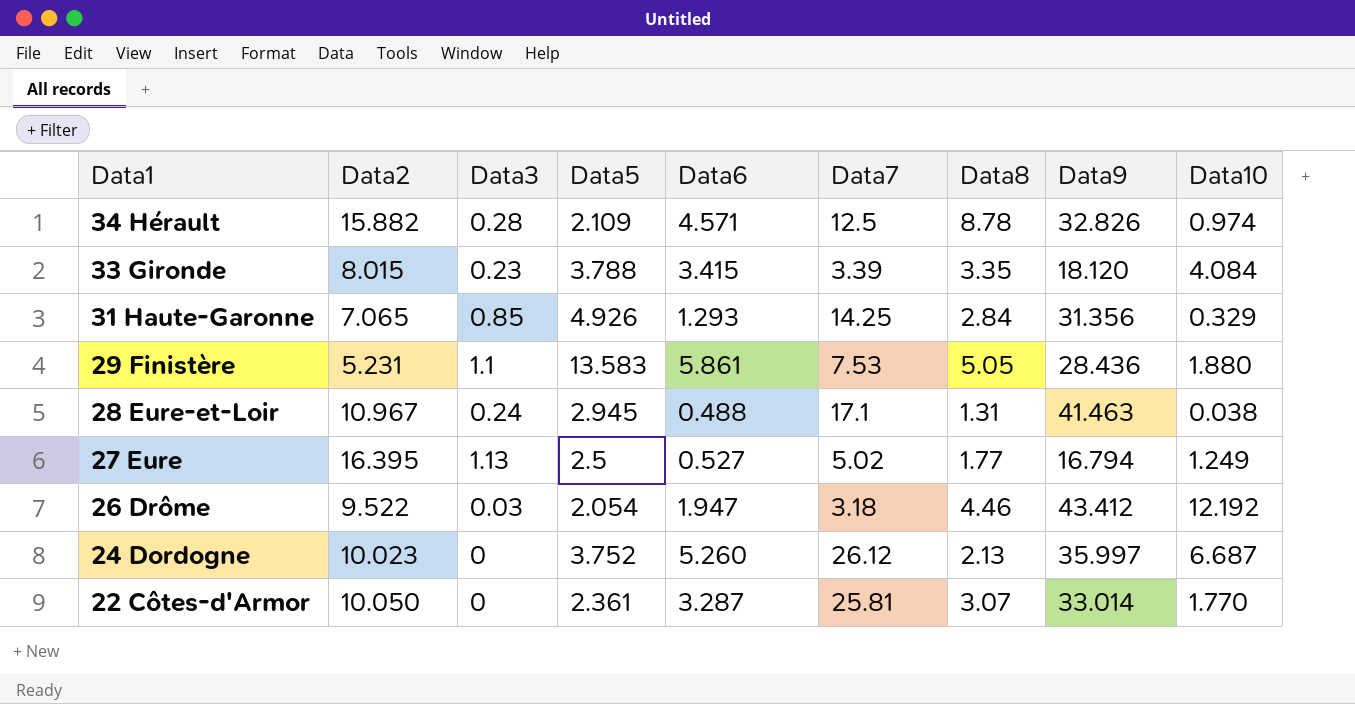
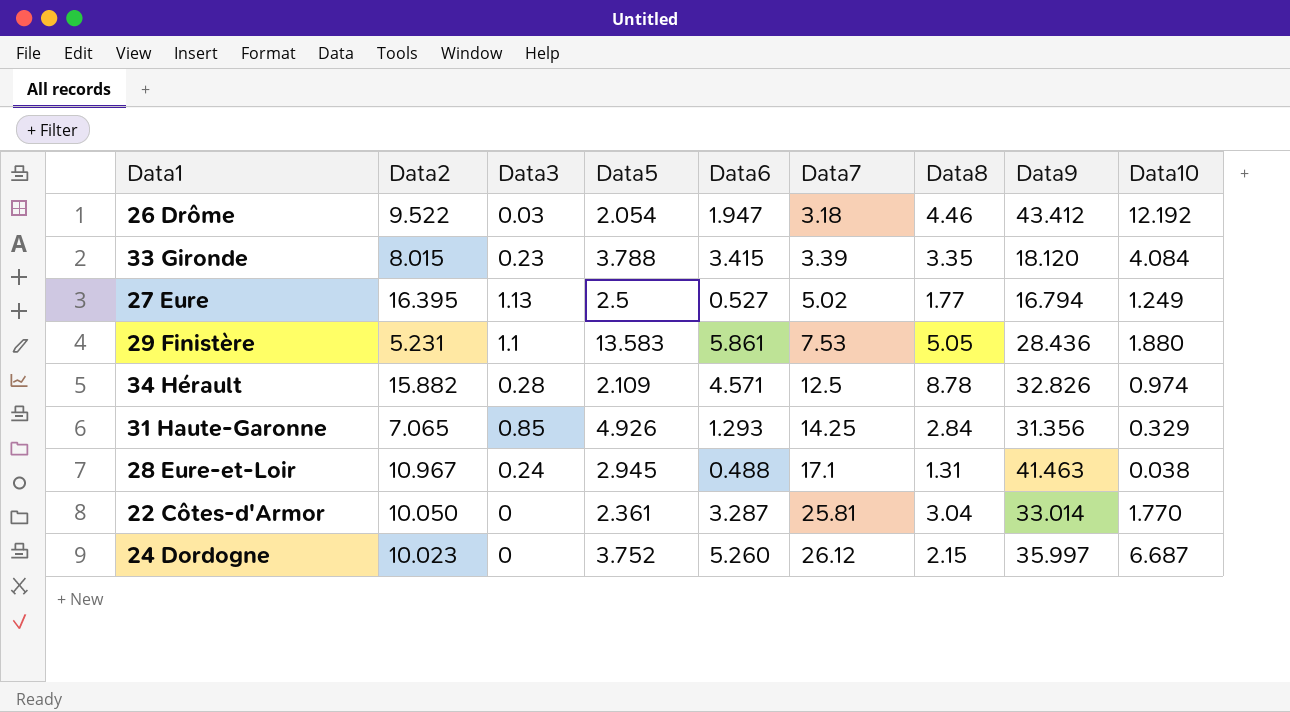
row order: Data1 descending -> Data7 ascending
22 Côtes-d'Armor | Data8: 3.07 -> 3.04
24 Dordogne | Data8: 2.13 -> 2.15

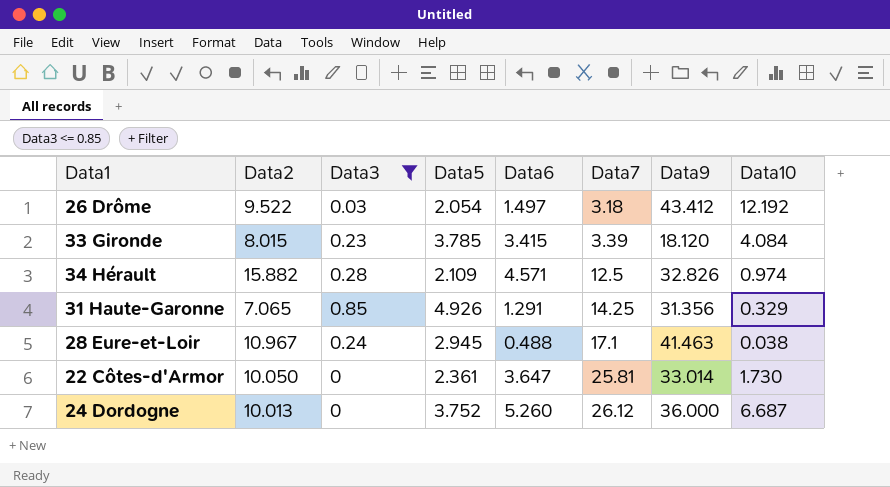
filter: none -> Data3 <= 0.85
column Data8 | position: 7 -> none
26 Drôme | Data6: 1.947 -> 1.497
33 Gironde | Data5: 3.788 -> 3.785
31 Haute-Garonne | Data6: 1.293 -> 1.291
22 Côtes-d'Armor | Data6: 3.287 -> 3.647
22 Côtes-d'Armor | Data10: 1.770 -> 1.730
24 Dordogne | Data2: 10.023 -> 10.013
24 Dordogne | Data9: 35.997 -> 36.000

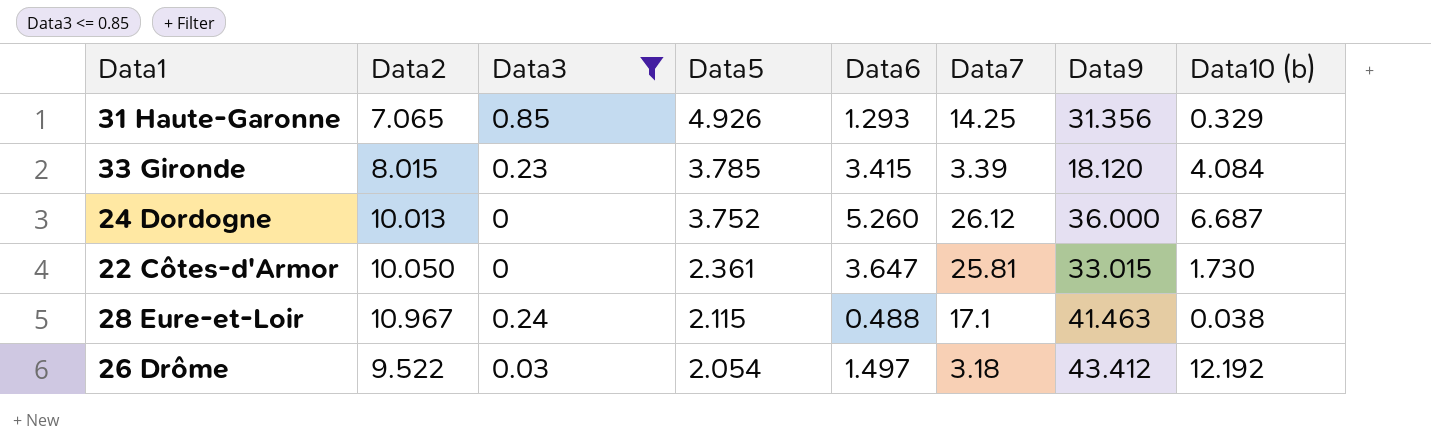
row order: Data7 ascending -> Data5 descending
column name: Data10 -> Data10 (b)
row 34 Hérault: 15.882 | 0.28 | 2.109 | 4.571 | 12.5 | 32.826 | 0.974 -> none
31 Haute-Garonne | Data6: 1.291 -> 1.293
22 Côtes-d'Armor | Data9: 33.014 -> 33.015
28 Eure-et-Loir | Data5: 2.945 -> 2.115

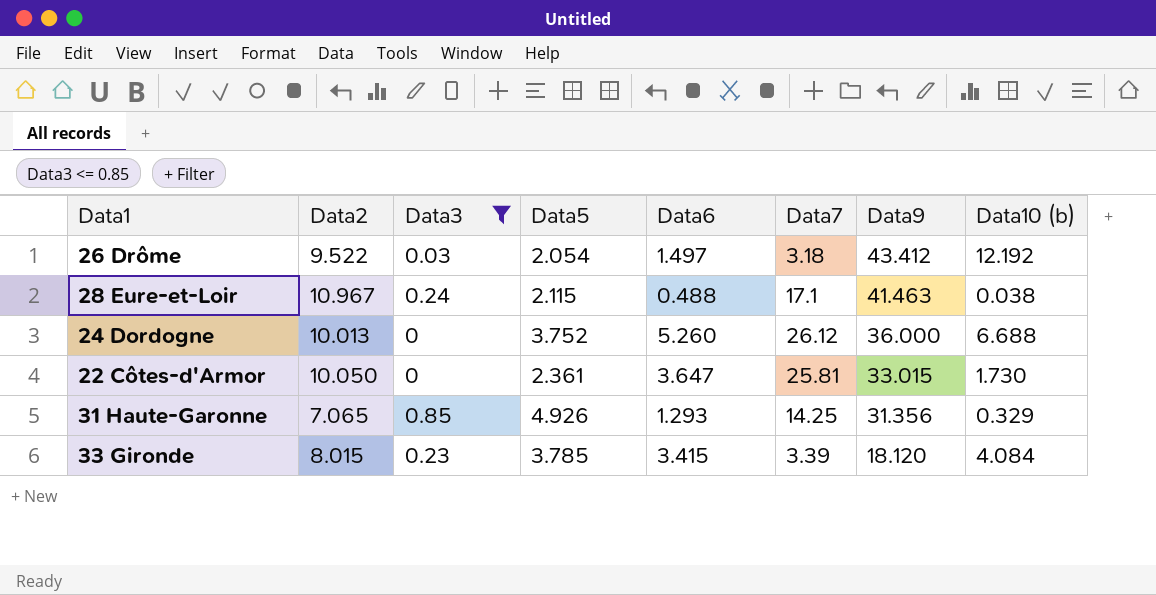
row order: Data5 descending -> Data9 descending
24 Dordogne | Data10 (b): 6.687 -> 6.688

